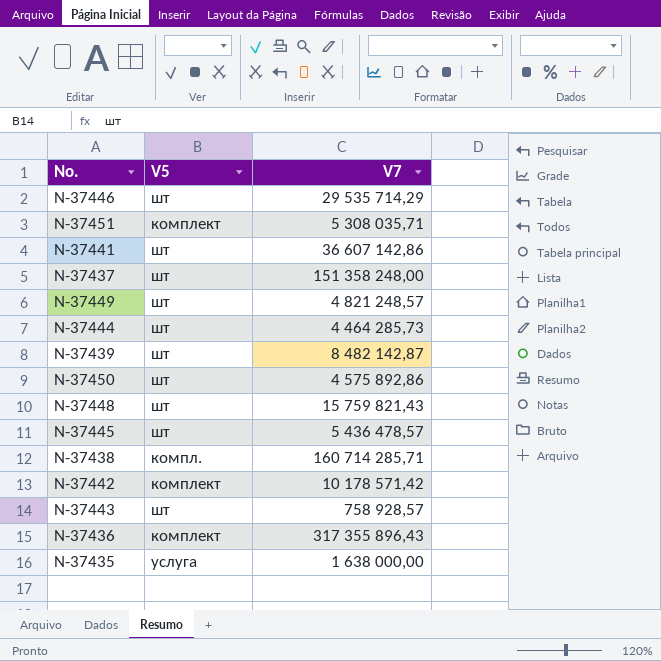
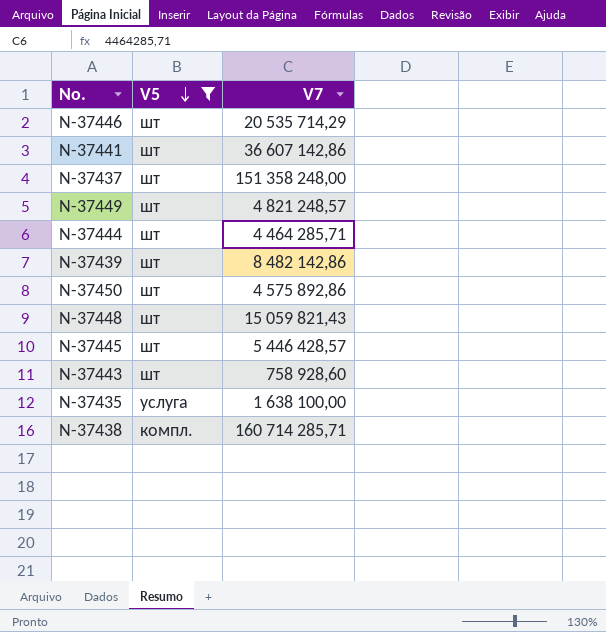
filter: none -> V5 != комплект
row order: none -> V5 descending
N-37446 | V7: 29 535 714,29 -> 20 535 714,29
N-37444 | V7: 4 464 285,73 -> 4 464 285,71
N-37439 | V7: 8 482 142,87 -> 8 482 142,86
N-37448 | V7: 15 759 821,43 -> 15 059 821,43
N-37445 | V7: 5 436 478,57 -> 5 446 428,57
N-37443 | V7: 758 928,57 -> 758 928,60
N-37435 | V7: 1 638 000,00 -> 1 638 100,00

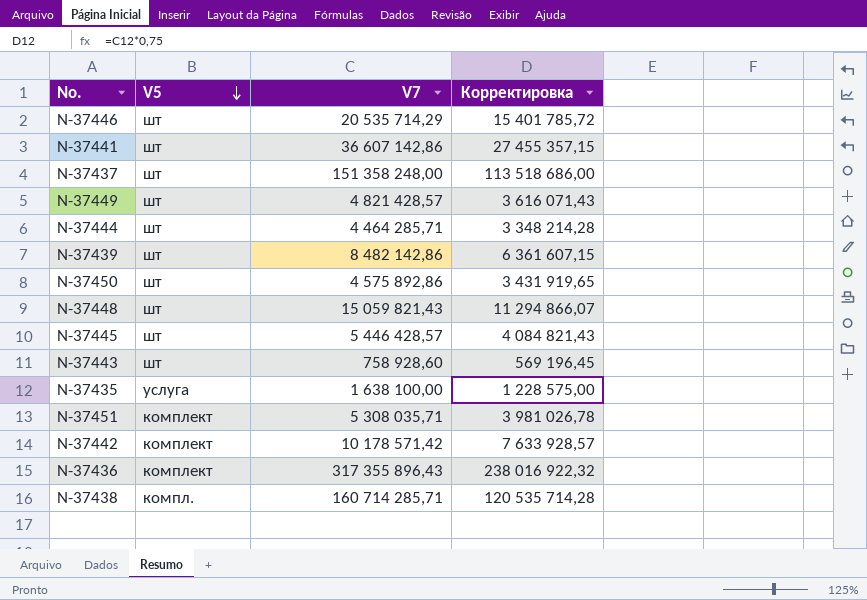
filter: V5 != комплект -> none
column Корректировка | formula: none -> [V7] * 0,75
N-37449 | V7: 4 821 248,57 -> 4 821 428,57

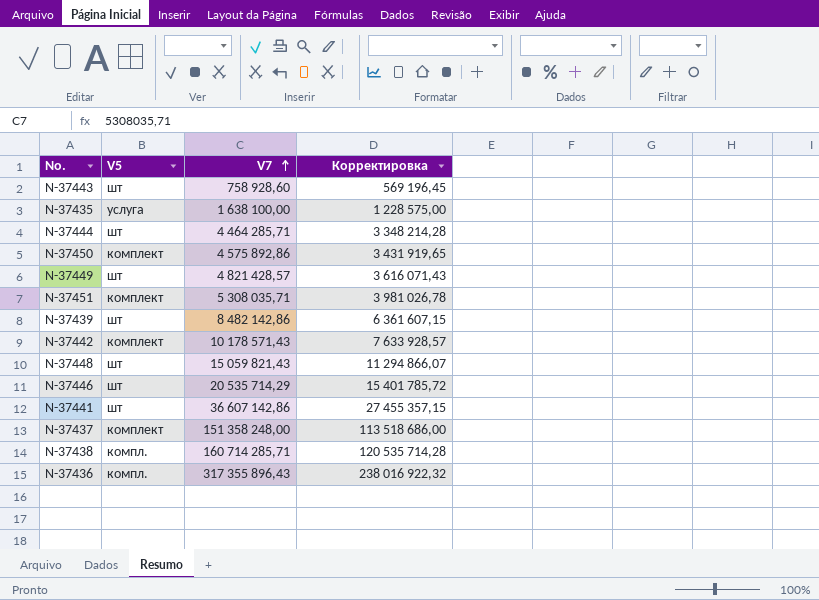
row order: V5 descending -> V7 ascending
row N-37445: шт | 5 446 428,57 | 4 084 821,43 -> none
N-37450 | V5: шт -> комплект
N-37442 | V7: 10 178 571,42 -> 10 178 571,43
N-37437 | V5: шт -> комплект
N-37436 | V5: комплект -> компл.

